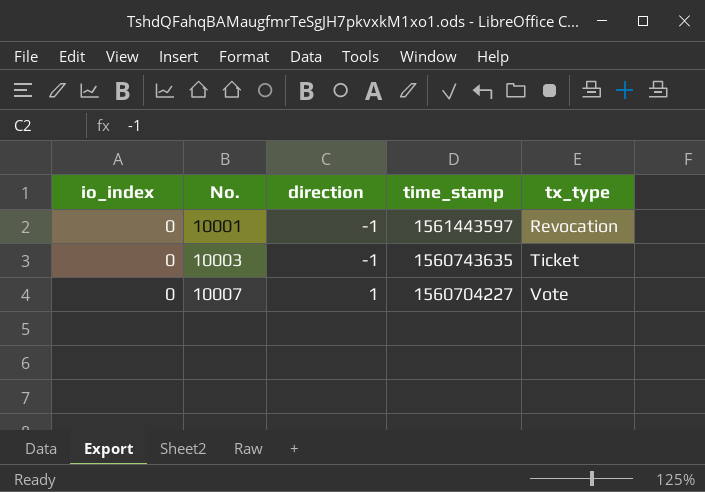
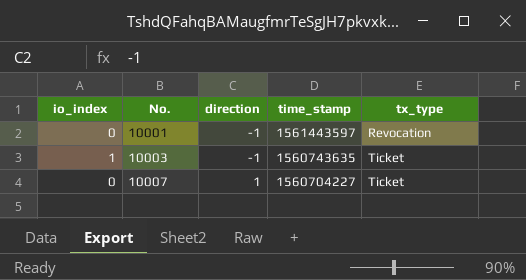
10003 | io_index: 0 -> 1
10007 | tx_type: Vote -> Ticket

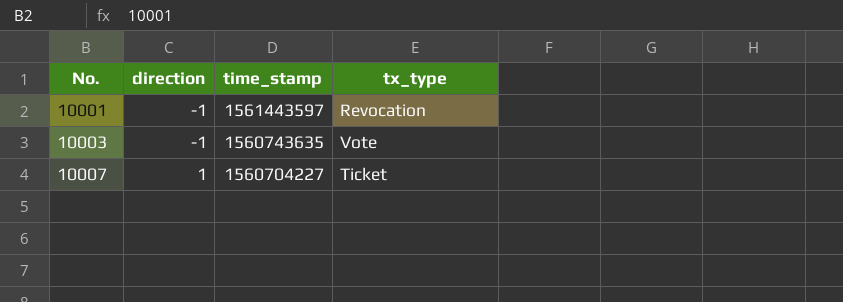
column io_index | position: 1 -> none
10003 | tx_type: Ticket -> Vote

